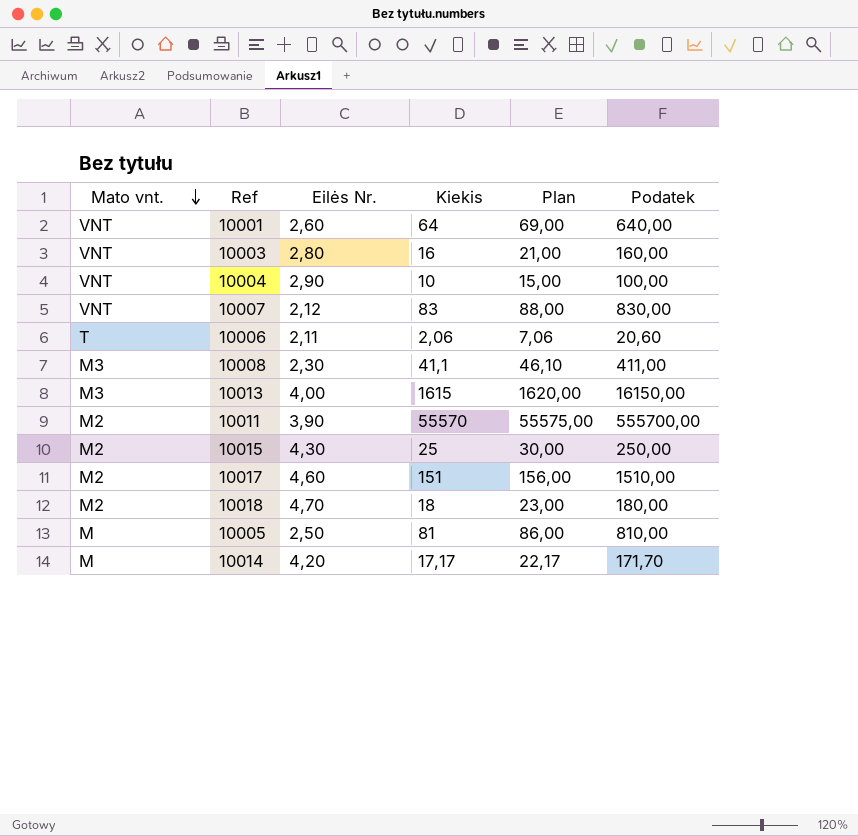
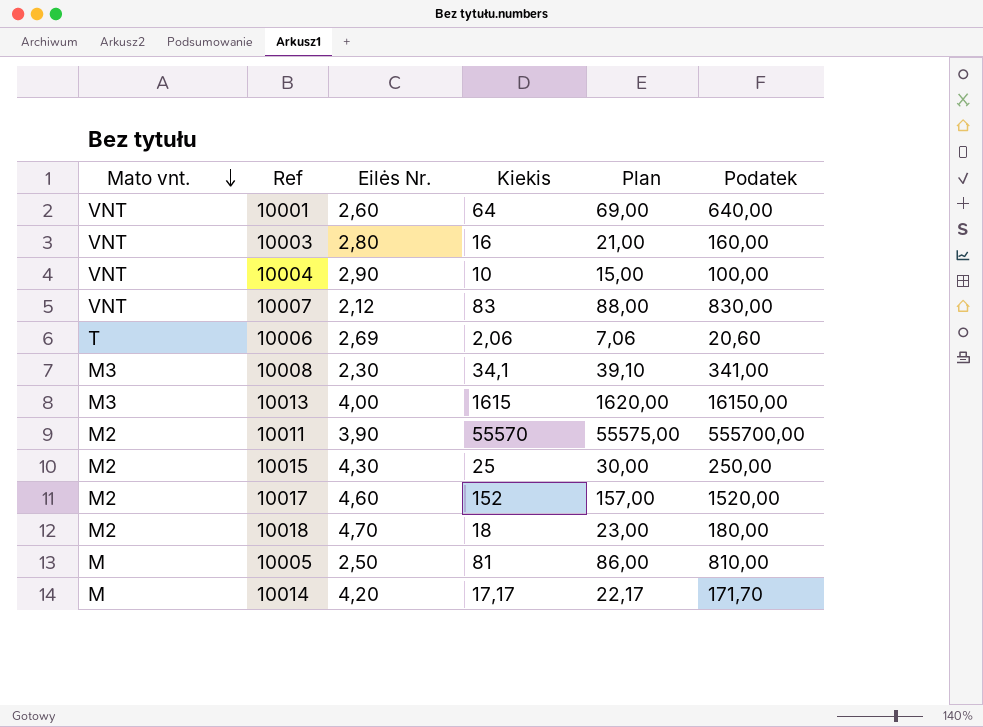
10006 | Eilės Nr.: 2,11 -> 2,69
10008 | Kiekis: 41,1 -> 34,1
10008 | Plan: 46,10 -> 39,10
10008 | Podatek: 411,00 -> 341,00
10017 | Kiekis: 151 -> 152
10017 | Plan: 156,00 -> 157,00
10017 | Podatek: 1510,00 -> 1520,00

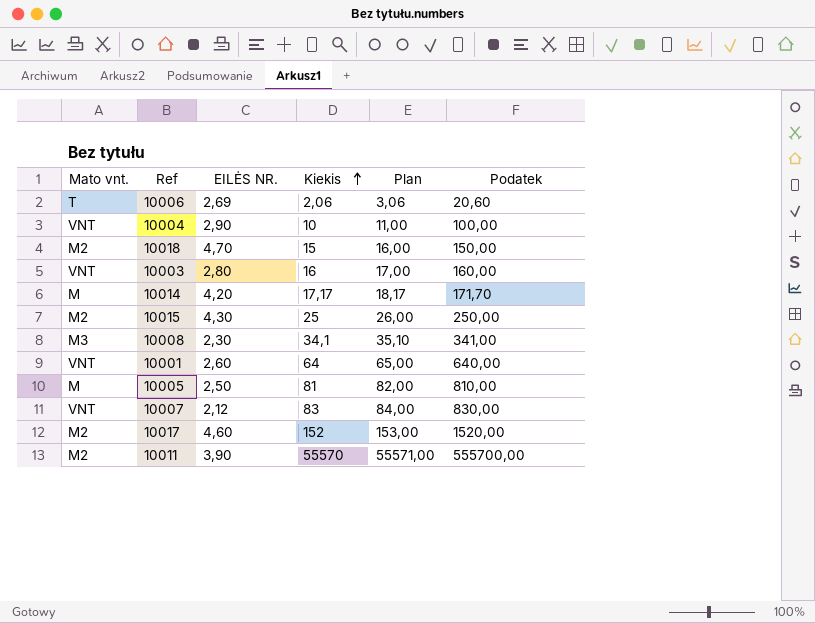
row order: Mato vnt. descending -> Kiekis ascending
column name: Eilės Nr. -> EILĖS NR.
column Plan | formula: [Kiekis] + 5 -> [Kiekis] + 1
row 10013: M3 | 4,00 | 1615 | 1620,00 | 16150,00 -> none
10018 | Kiekis: 18 -> 15
10018 | Podatek: 180,00 -> 150,00

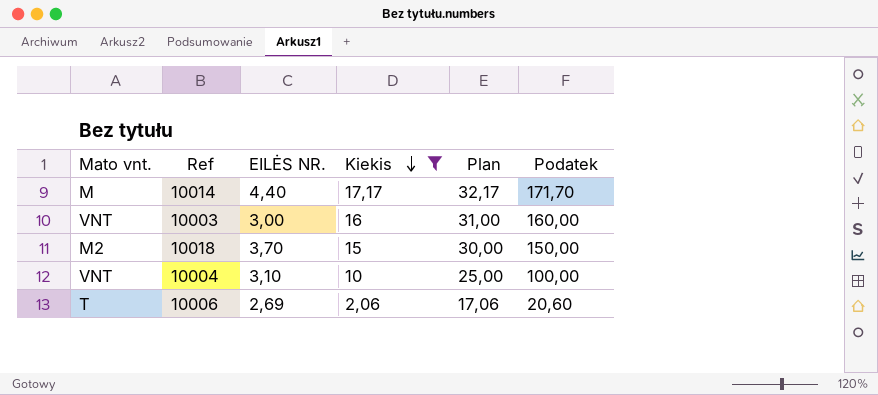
filter: none -> Kiekis <= 17,17
row order: Kiekis ascending -> Kiekis descending
column Plan | formula: [Kiekis] + 1 -> [Kiekis] + 15
10014 | EILĖS NR.: 4,20 -> 4,40
10003 | EILĖS NR.: 2,80 -> 3,00
10018 | EILĖS NR.: 4,70 -> 3,70
10004 | EILĖS NR.: 2,90 -> 3,10

